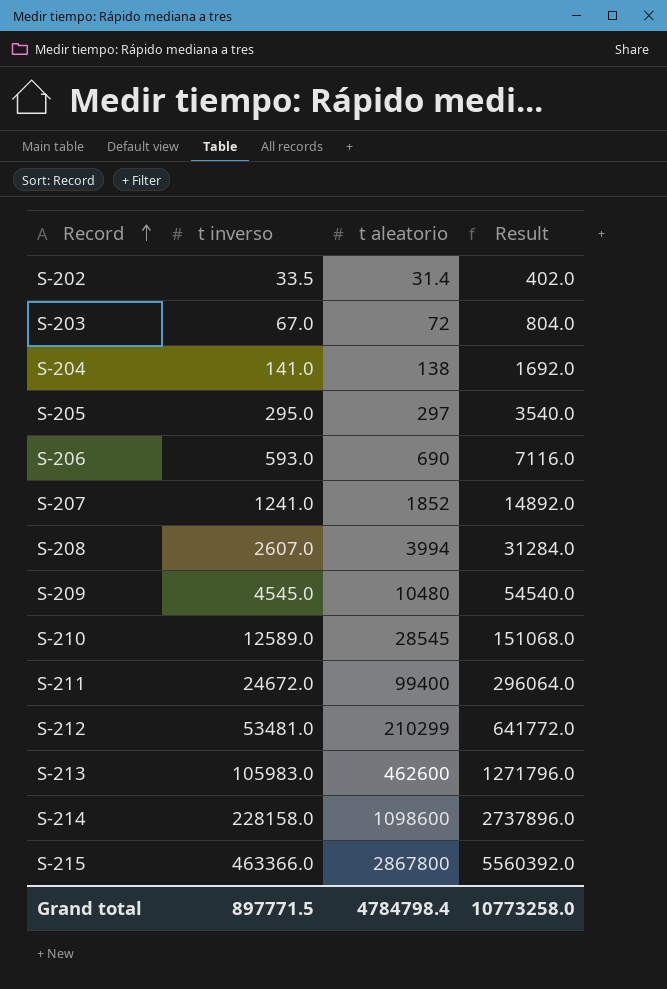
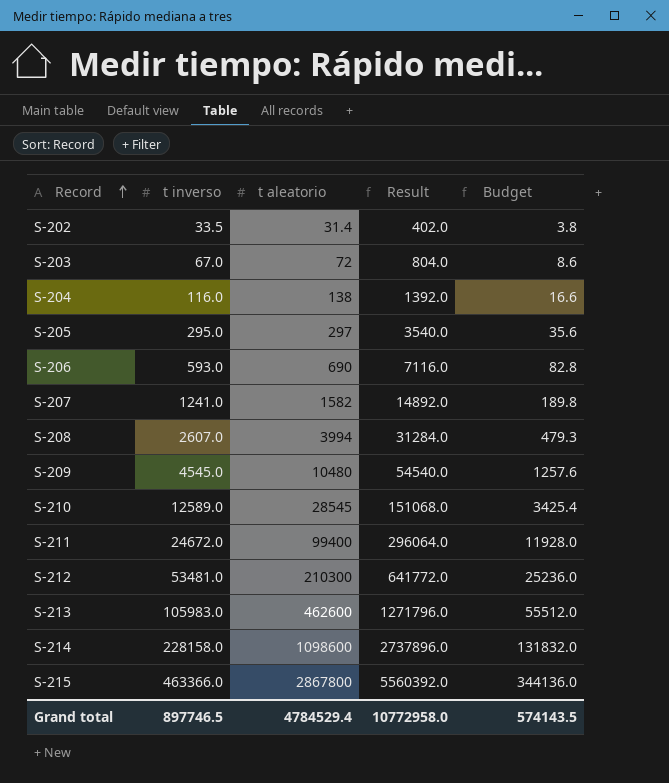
column Budget | formula: none -> [t aleatorio] * 0.12
S-204 | t inverso: 141.0 -> 116.0
S-204 | Result: 1692.0 -> 1392.0
S-207 | t aleatorio: 1852 -> 1582
S-212 | t aleatorio: 210299 -> 210300
Grand total | t inverso: 897771.5 -> 897746.5
Grand total | t aleatorio: 4784798.4 -> 4784529.4
Grand total | Result: 10773258.0 -> 10772958.0

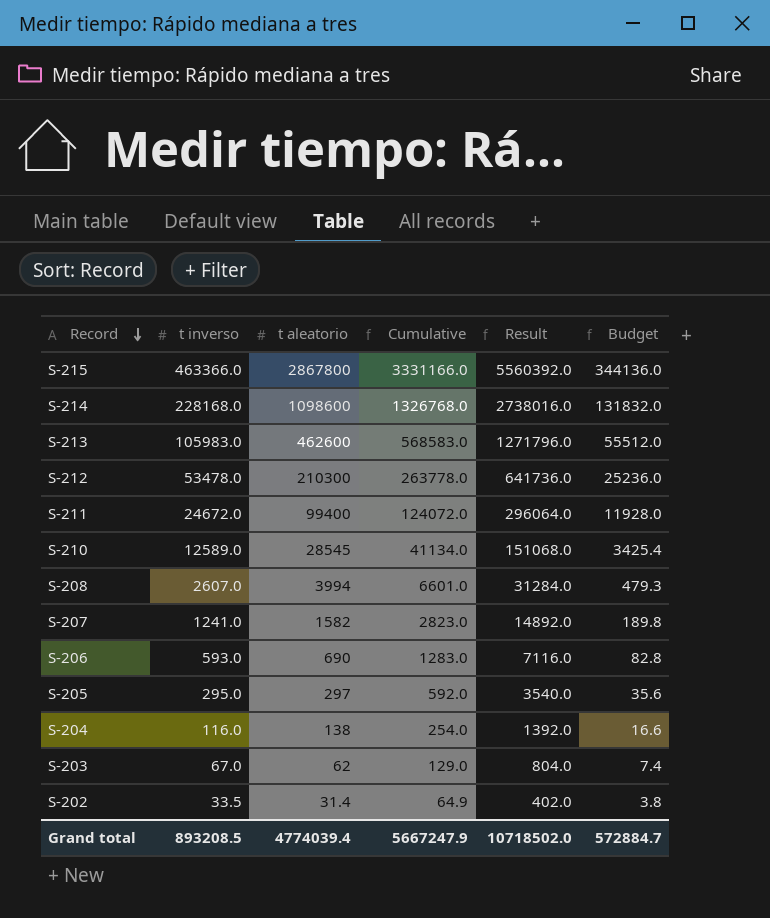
row order: Record ascending -> Record descending
column Cumulative | formula: none -> [t inverso] + [t aleatorio]
row S-209: 4545.0 | 10480 | 54540.0 | 1257.6 -> none
S-214 | t inverso: 228158.0 -> 228168.0
S-214 | Result: 2737896.0 -> 2738016.0
S-212 | t inverso: 53481.0 -> 53478.0
S-212 | Result: 641772.0 -> 641736.0
S-203 | t aleatorio: 72 -> 62
S-203 | Budget: 8.6 -> 7.4
Grand total | t inverso: 897746.5 -> 893208.5
Grand total | t aleatorio: 4784529.4 -> 4774039.4
Grand total | Result: 10772958.0 -> 10718502.0
Grand total | Budget: 574143.5 -> 572884.7

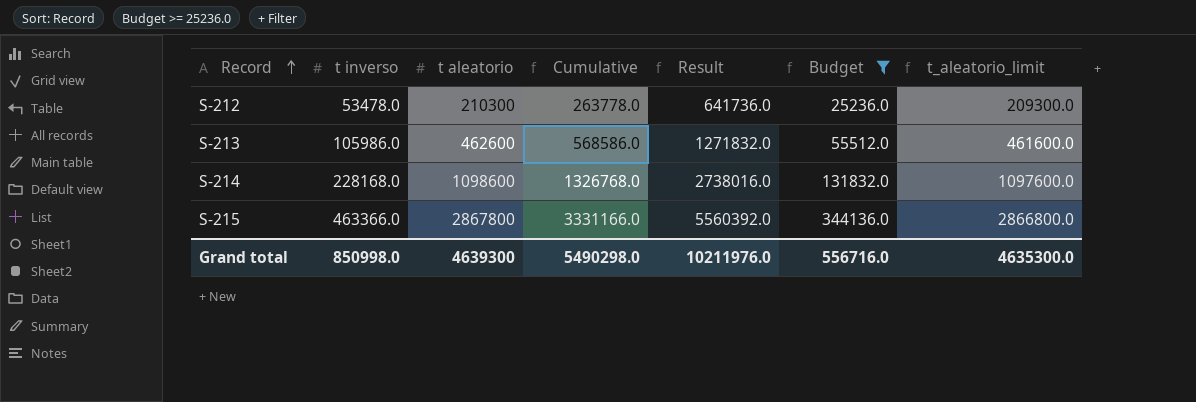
filter: none -> Budget >= 25236.0
row order: Record descending -> Record ascending
column t_aleatorio_limit | formula: none -> [t aleatorio] - 1000
S-213 | t inverso: 105983.0 -> 105986.0
S-213 | Cumulative: 568583.0 -> 568586.0
S-213 | Result: 1271796.0 -> 1271832.0
Grand total | t inverso: 893208.5 -> 850998.0
Grand total | t aleatorio: 4774039.4 -> 4639300
Grand total | Cumulative: 5667247.9 -> 5490298.0
Grand total | Result: 10718502.0 -> 10211976.0
Grand total | Budget: 572884.7 -> 556716.0

